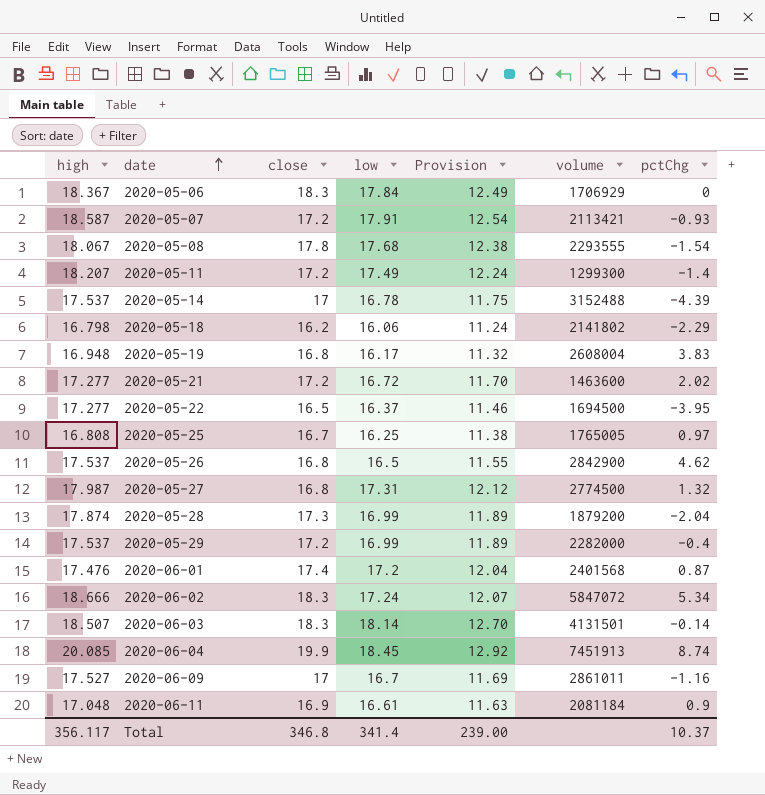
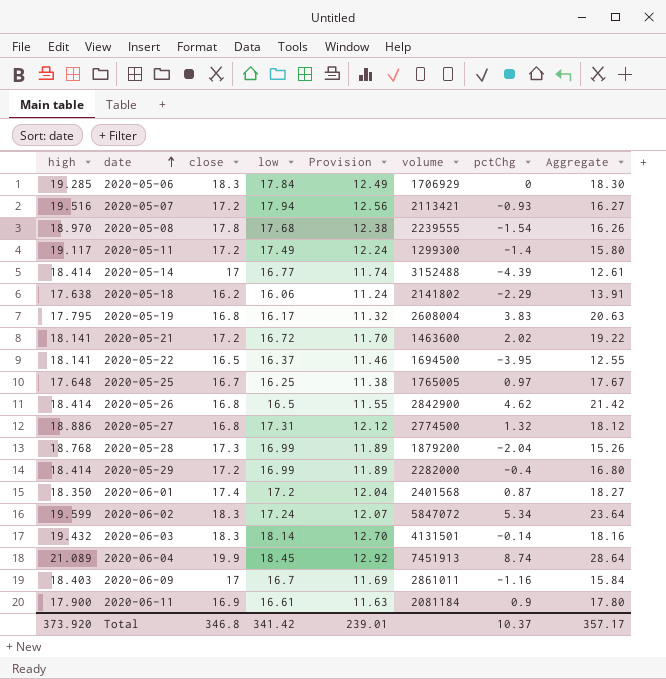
column Aggregate | formula: none -> [close] + [pctChg]
2020-05-06 | high: 18.367 -> 19.285
2020-05-07 | high: 18.587 -> 19.516
2020-05-07 | low: 17.91 -> 17.94
2020-05-07 | Provision: 12.54 -> 12.56
2020-05-08 | high: 18.067 -> 18.970
2020-05-08 | volume: 2293555 -> 2239555
2020-05-11 | high: 18.207 -> 19.117
2020-05-14 | high: 17.537 -> 18.414
2020-05-14 | low: 16.78 -> 16.77
2020-05-14 | Provision: 11.75 -> 11.74
2020-05-18 | high: 16.798 -> 17.638
2020-05-19 | high: 16.948 -> 17.795
2020-05-21 | high: 17.277 -> 18.141
2020-05-22 | high: 17.277 -> 18.141
2020-05-25 | high: 16.808 -> 17.648
2020-05-26 | high: 17.537 -> 18.414
2020-05-27 | high: 17.987 -> 18.886
2020-05-28 | high: 17.874 -> 18.768
2020-05-29 | high: 17.537 -> 18.414
2020-06-01 | high: 17.476 -> 18.350
2020-06-02 | high: 18.666 -> 19.599
2020-06-03 | high: 18.507 -> 19.432
2020-06-04 | high: 20.085 -> 21.089
2020-06-09 | high: 17.527 -> 18.403
2020-06-11 | high: 17.048 -> 17.900
Total | high: 356.117 -> 373.920
Total | low: 341.4 -> 341.42
Total | Provision: 239.00 -> 239.01

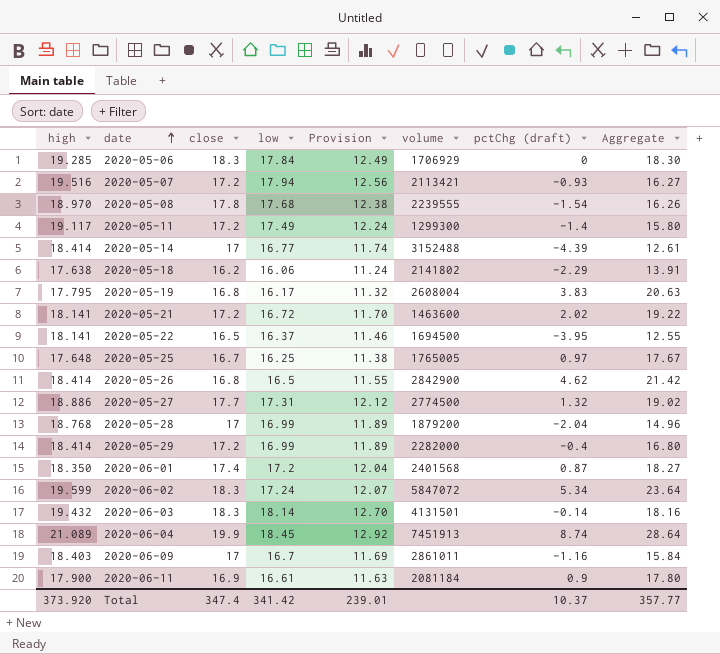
column name: pctChg -> pctChg (draft)
2020-05-27 | close: 16.8 -> 17.7
2020-05-27 | Aggregate: 18.12 -> 19.02
2020-05-28 | close: 17.3 -> 17
2020-05-28 | Aggregate: 15.26 -> 14.96
Total | close: 346.8 -> 347.4
Total | Aggregate: 357.17 -> 357.77

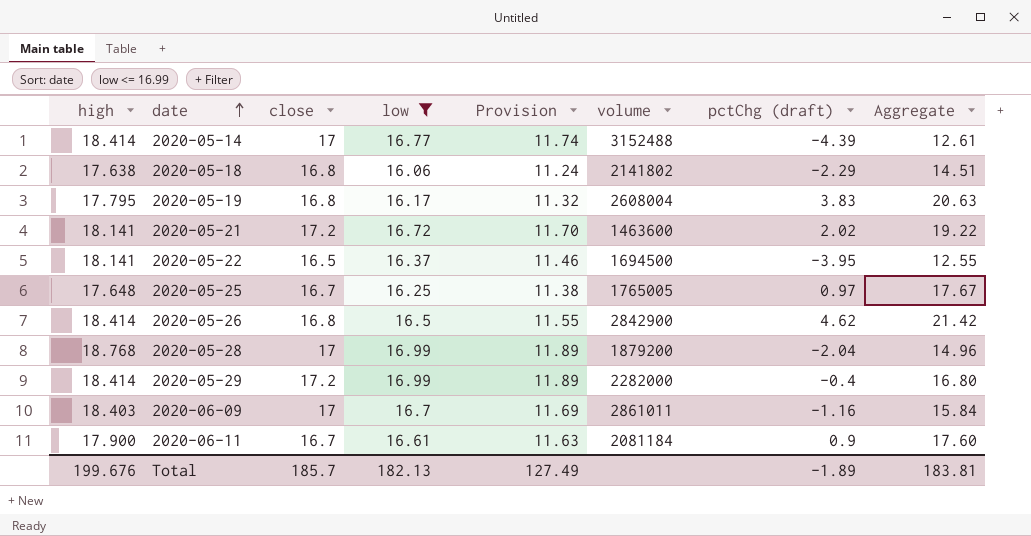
filter: none -> low <= 16.99
2020-05-18 | close: 16.2 -> 16.8
2020-05-18 | Aggregate: 13.91 -> 14.51
2020-06-11 | close: 16.9 -> 16.7
2020-06-11 | Aggregate: 17.80 -> 17.60
Total | high: 373.920 -> 199.676
Total | close: 347.4 -> 185.7
Total | low: 341.42 -> 182.13
Total | Provision: 239.01 -> 127.49
Total | pctChg (draft): 10.37 -> -1.89
Total | Aggregate: 357.77 -> 183.81

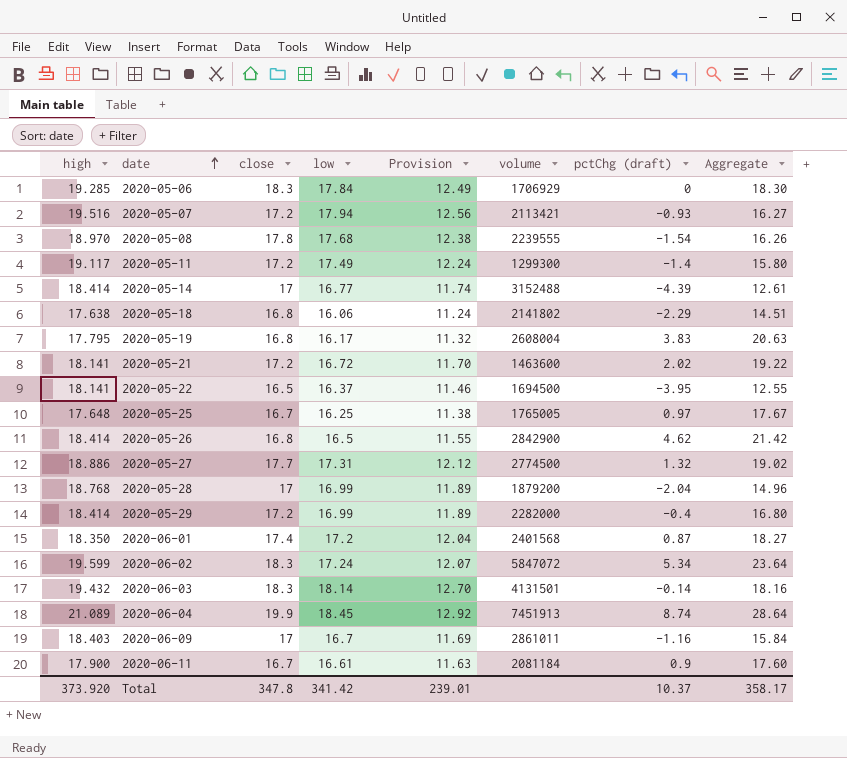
filter: low <= 16.99 -> none
Total | high: 199.676 -> 373.920
Total | close: 185.7 -> 347.8
Total | low: 182.13 -> 341.42
Total | Provision: 127.49 -> 239.01
Total | pctChg (draft): -1.89 -> 10.37
Total | Aggregate: 183.81 -> 358.17

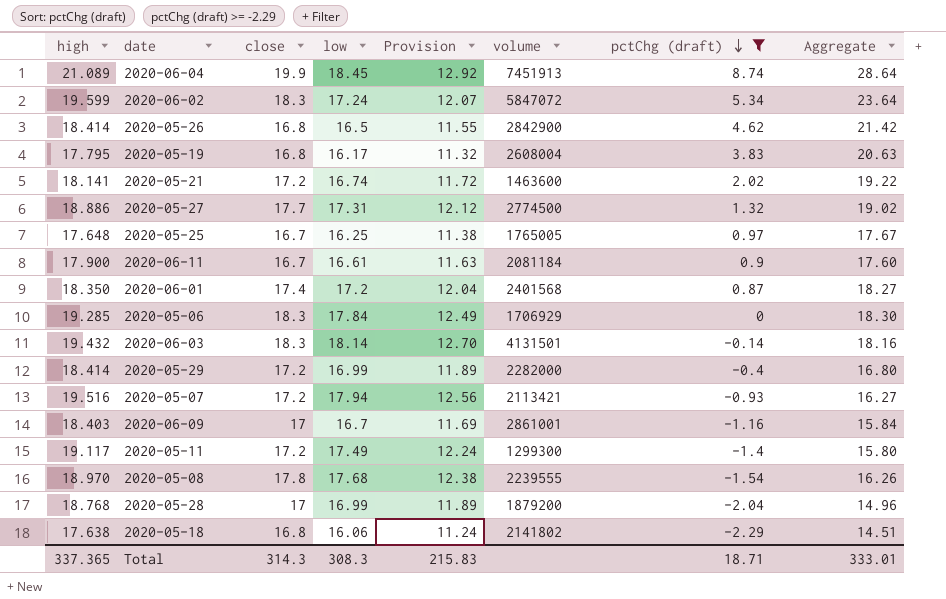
filter: none -> pctChg (draft) >= -2.29
row order: date ascending -> pctChg (draft) descending
2020-05-21 | low: 16.72 -> 16.74
2020-05-21 | Provision: 11.70 -> 11.72
2020-06-09 | volume: 2861011 -> 2861001
Total | high: 373.920 -> 337.365
Total | close: 347.8 -> 314.3
Total | low: 341.42 -> 308.3
Total | Provision: 239.01 -> 215.83
Total | pctChg (draft): 10.37 -> 18.71
Total | Aggregate: 358.17 -> 333.01

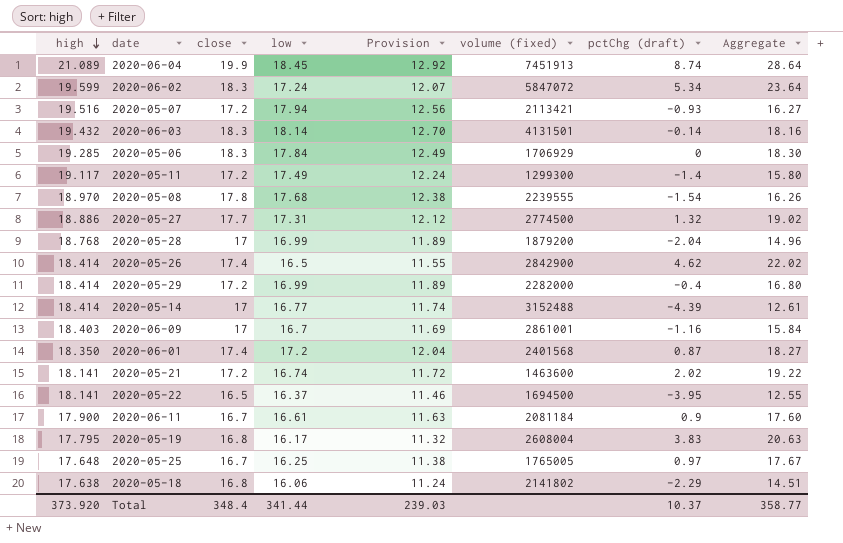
filter: pctChg (draft) >= -2.29 -> none
row order: pctChg (draft) descending -> high descending
column name: volume -> volume (fixed)
2020-05-26 | close: 16.8 -> 17.4
2020-05-26 | Aggregate: 21.42 -> 22.02
Total | high: 337.365 -> 373.920
Total | close: 314.3 -> 348.4
Total | low: 308.3 -> 341.44
Total | Provision: 215.83 -> 239.03
Total | pctChg (draft): 18.71 -> 10.37
Total | Aggregate: 333.01 -> 358.77

